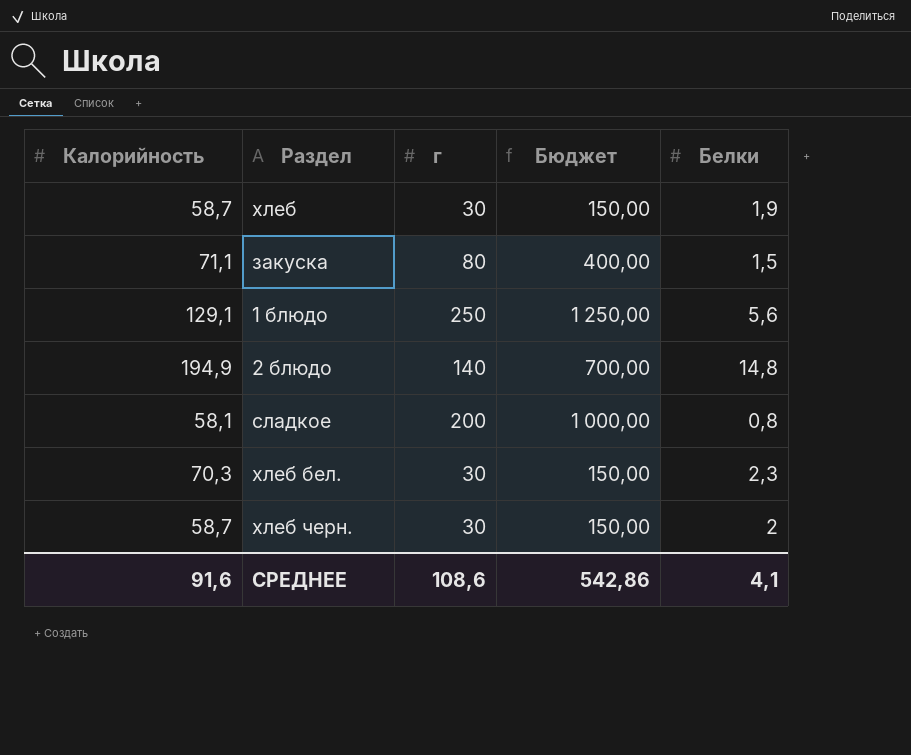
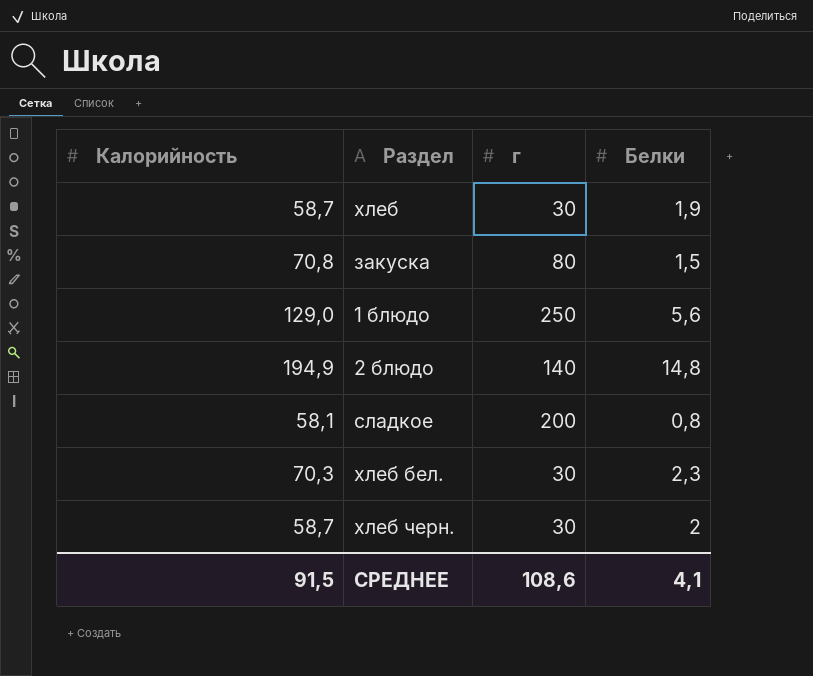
column Бюджет | formula: [г] * 5 -> none
закуска | Калорийность: 71,1 -> 70,8
1 блюдо | Калорийность: 129,1 -> 129,0
СРЕДНЕЕ | Калорийность: 91,6 -> 91,5

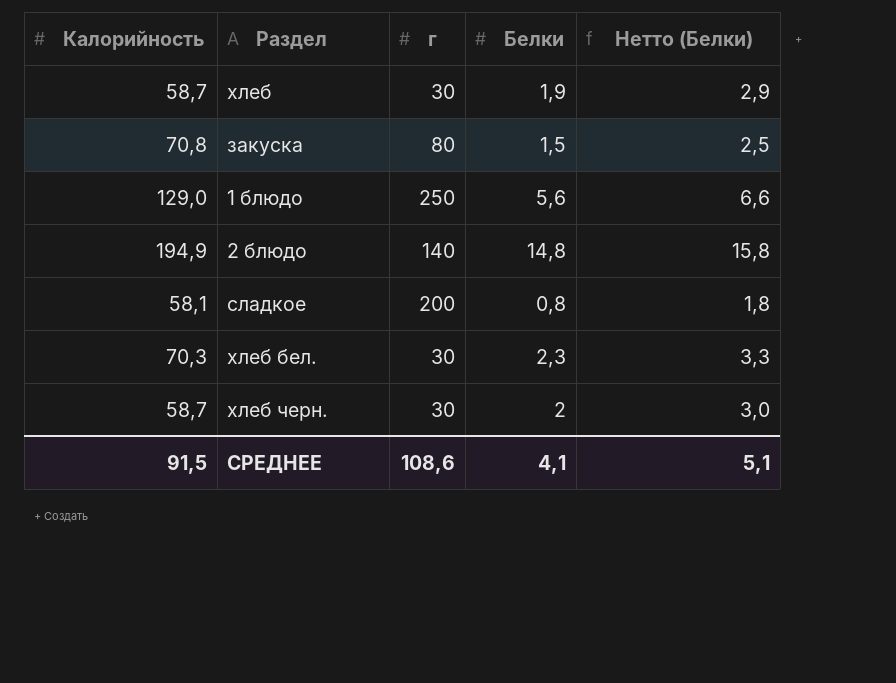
column Нетто (Белки) | formula: none -> [Белки] + 1

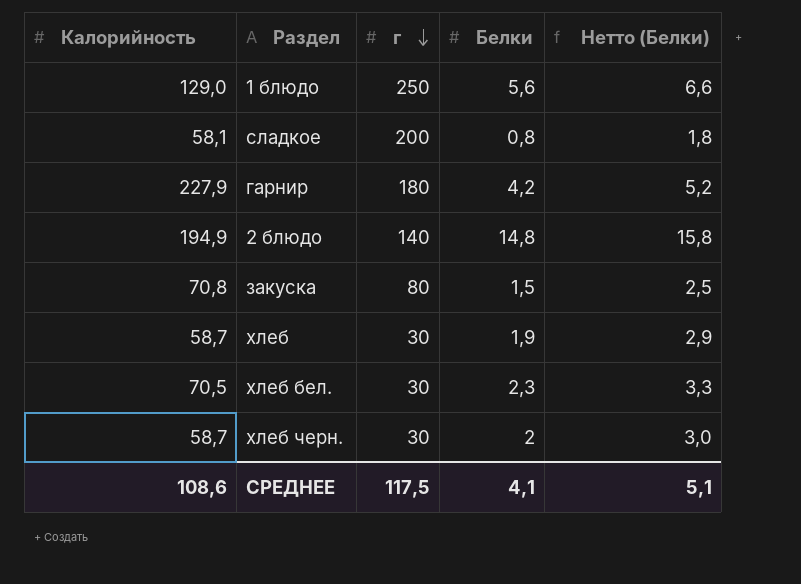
row order: none -> г descending
row гарнир: none -> 227,9 | 180 | 4,2 | 5,2
хлеб бел. | Калорийность: 70,3 -> 70,5
СРЕДНЕЕ | Калорийность: 91,5 -> 108,6
СРЕДНЕЕ | г: 108,6 -> 117,5

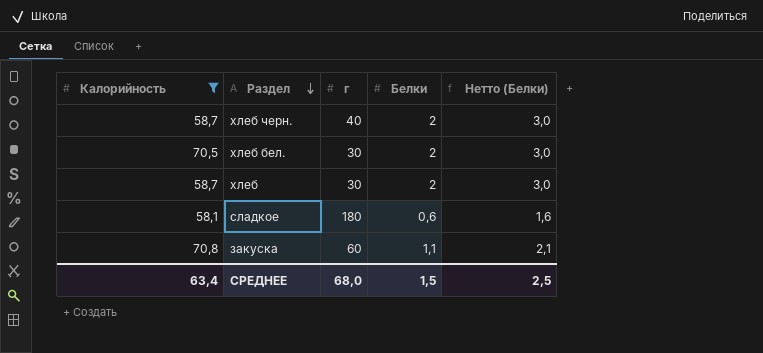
filter: none -> Калорийность <= 70,8
row order: г descending -> Раздел descending
хлеб черн. | г: 30 -> 40
хлеб бел. | Белки: 2,3 -> 2
хлеб бел. | Нетто (Белки): 3,3 -> 3,0
хлеб | Белки: 1,9 -> 2
хлеб | Нетто (Белки): 2,9 -> 3,0
сладкое | г: 200 -> 180
сладкое | Белки: 0,8 -> 0,6
сладкое | Нетто (Белки): 1,8 -> 1,6
закуска | г: 80 -> 60
закуска | Белки: 1,5 -> 1,1
закуска | Нетто (Белки): 2,5 -> 2,1
СРЕДНЕЕ | Калорийность: 108,6 -> 63,4
СРЕДНЕЕ | г: 117,5 -> 68,0
СРЕДНЕЕ | Белки: 4,1 -> 1,5
СРЕДНЕЕ | Нетто (Белки): 5,1 -> 2,5

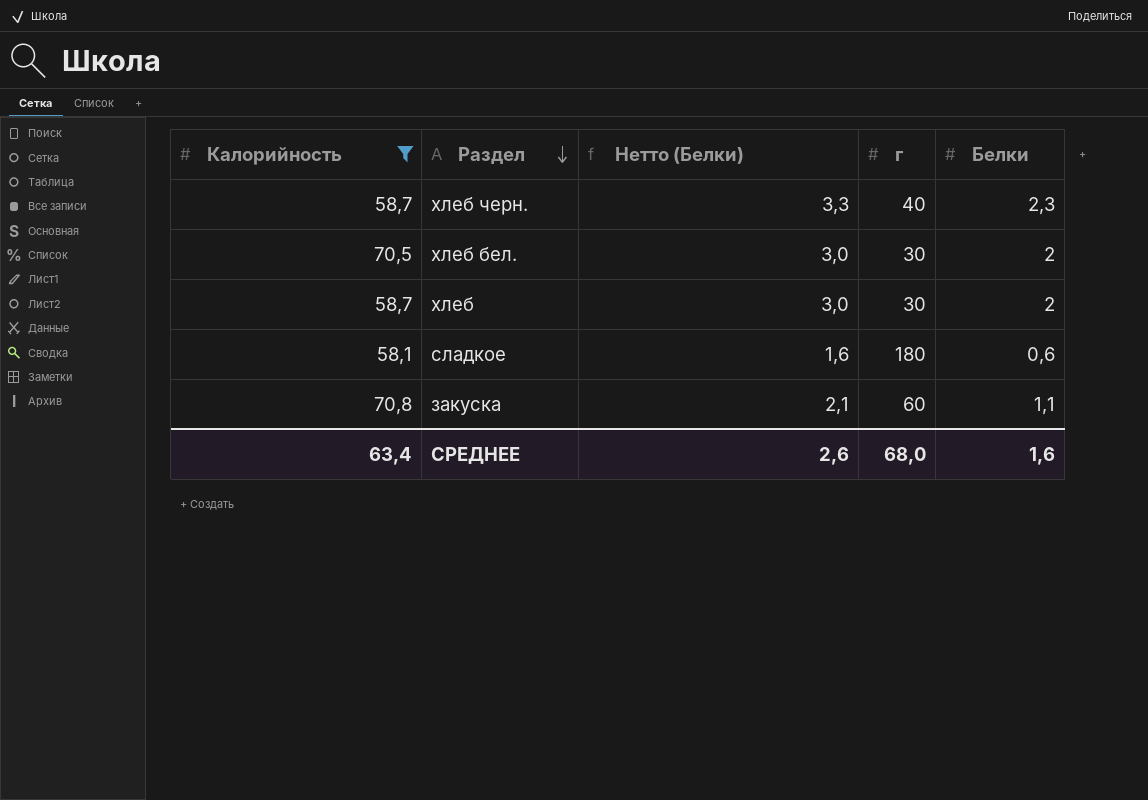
column Нетто (Белки) | position: 5 -> 3
хлеб черн. | Нетто (Белки): 3,0 -> 3,3
хлеб черн. | Белки: 2 -> 2,3
СРЕДНЕЕ | Нетто (Белки): 2,5 -> 2,6
СРЕДНЕЕ | Белки: 1,5 -> 1,6

